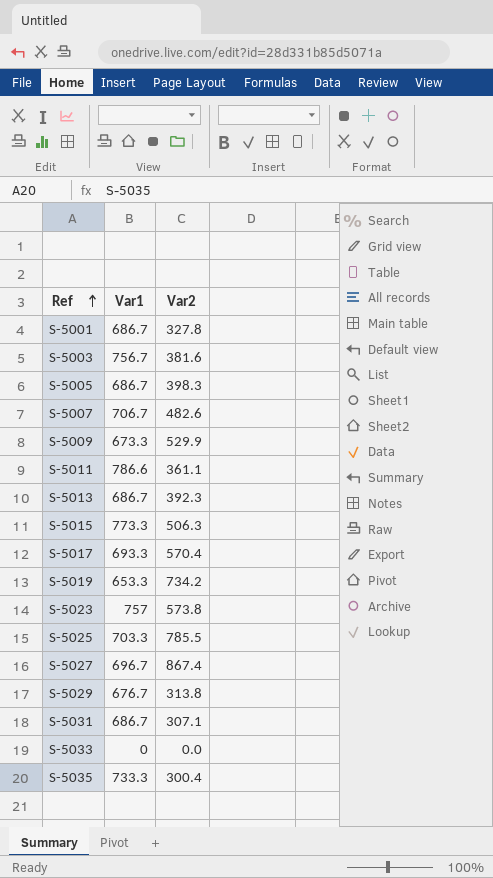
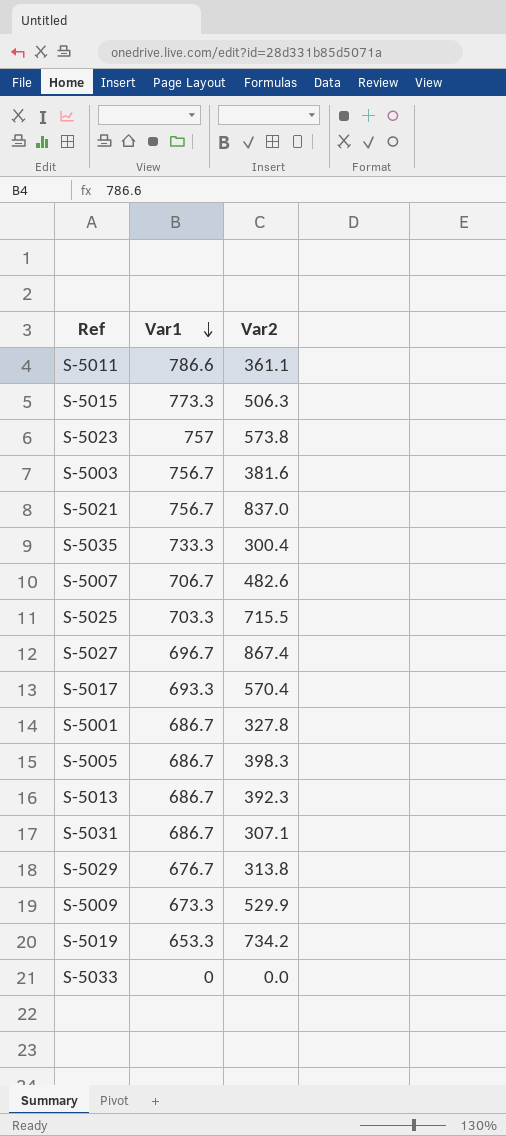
row order: Ref ascending -> Var1 descending
row S-5021: none -> 756.7 | 837.0
S-5025 | Var2: 785.5 -> 715.5

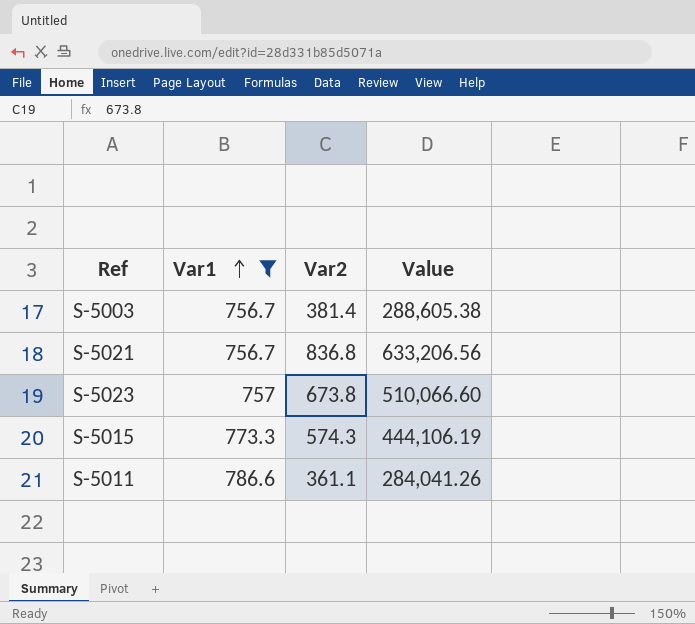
filter: none -> Var1 >= 756.7
row order: Var1 descending -> Var1 ascending
column Value | formula: none -> [Var1] * [Var2]
S-5003 | Var2: 381.6 -> 381.4
S-5021 | Var2: 837.0 -> 836.8
S-5023 | Var2: 573.8 -> 673.8
S-5015 | Var2: 506.3 -> 574.3

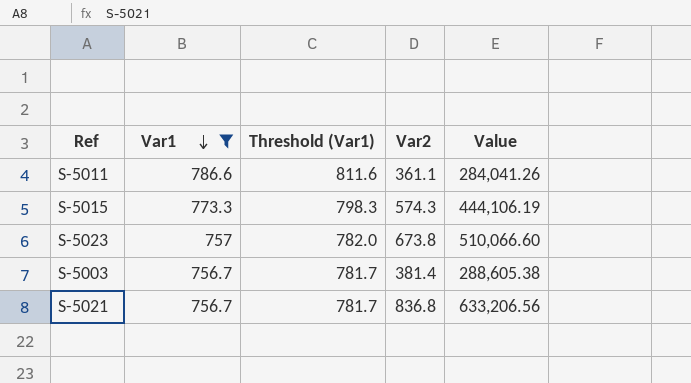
row order: Var1 ascending -> Var1 descending
column Threshold (Var1) | formula: none -> [Var1] + 25

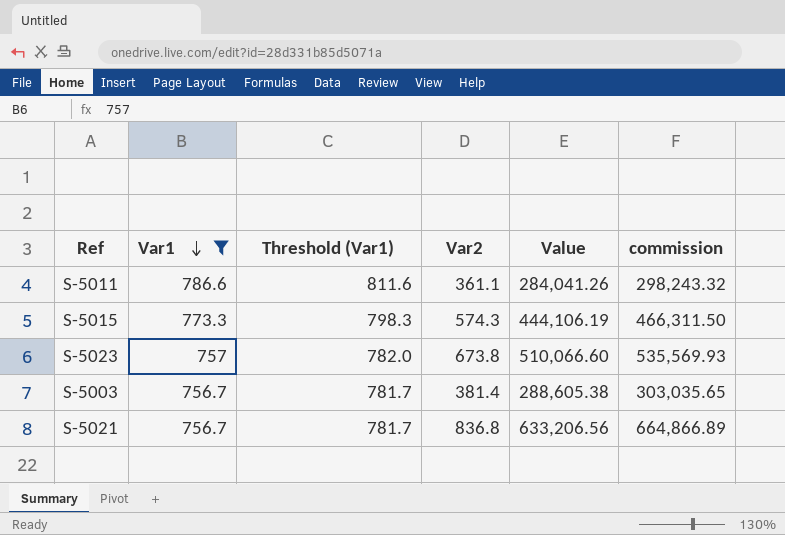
column commission | formula: none -> [Value] * 1.05

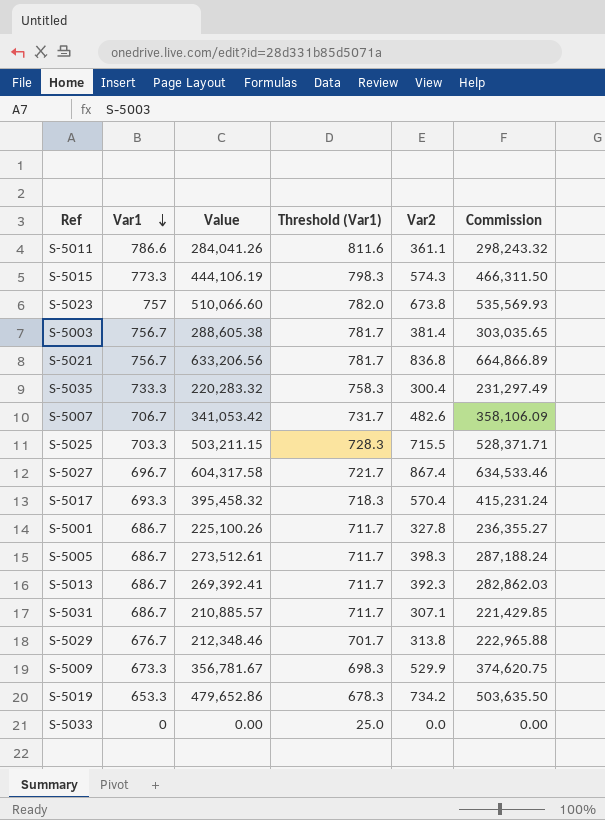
filter: Var1 >= 756.7 -> none
column Value | position: 5 -> 3
column name: commission -> Commission

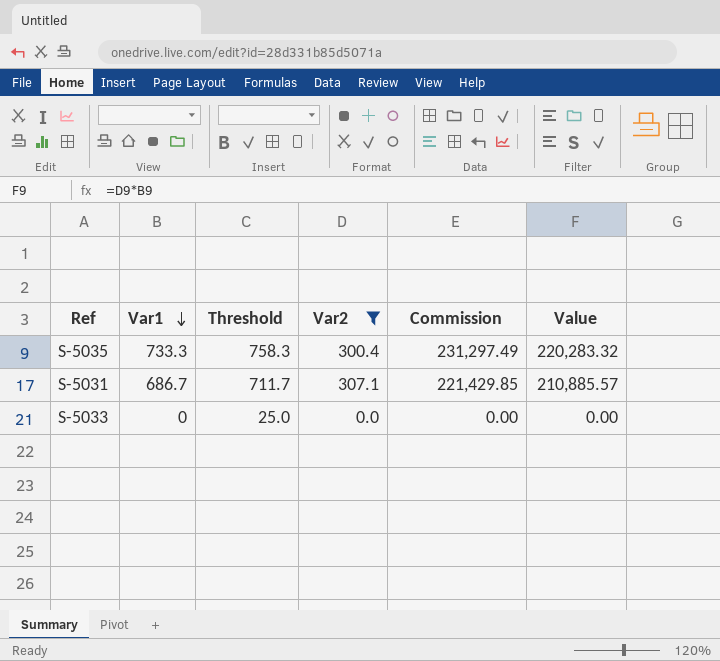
filter: none -> Var2 <= 307.1
column name: Threshold (Var1) -> Threshold
column Value | position: 3 -> 6

